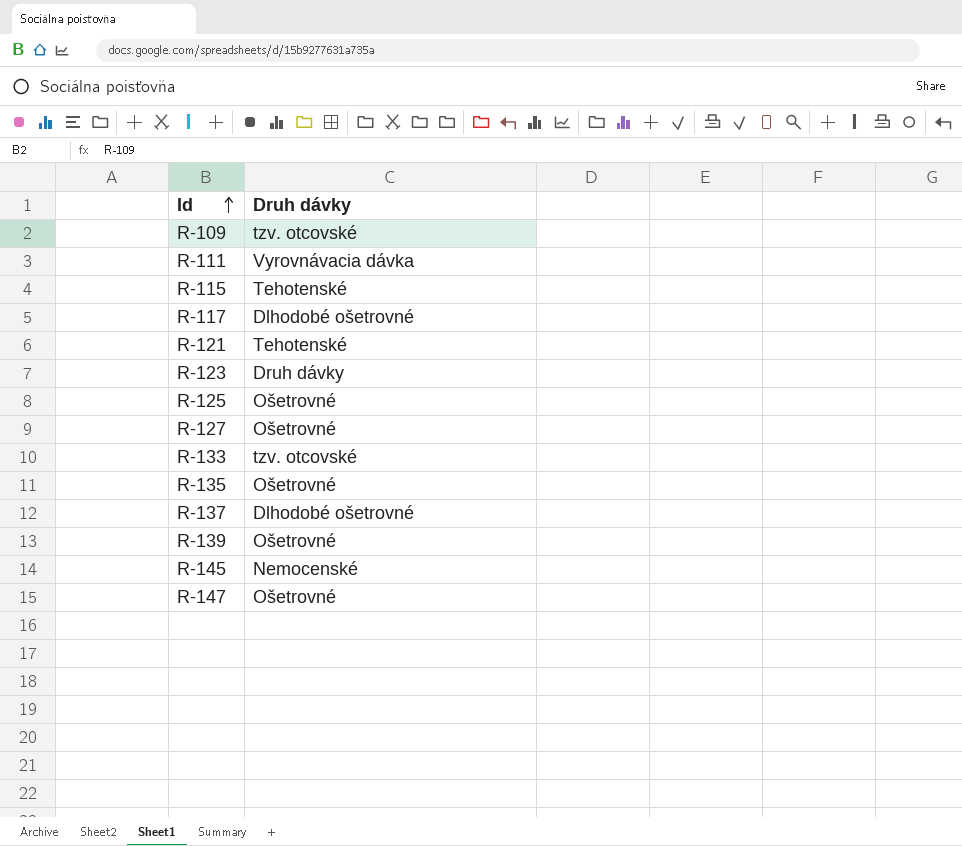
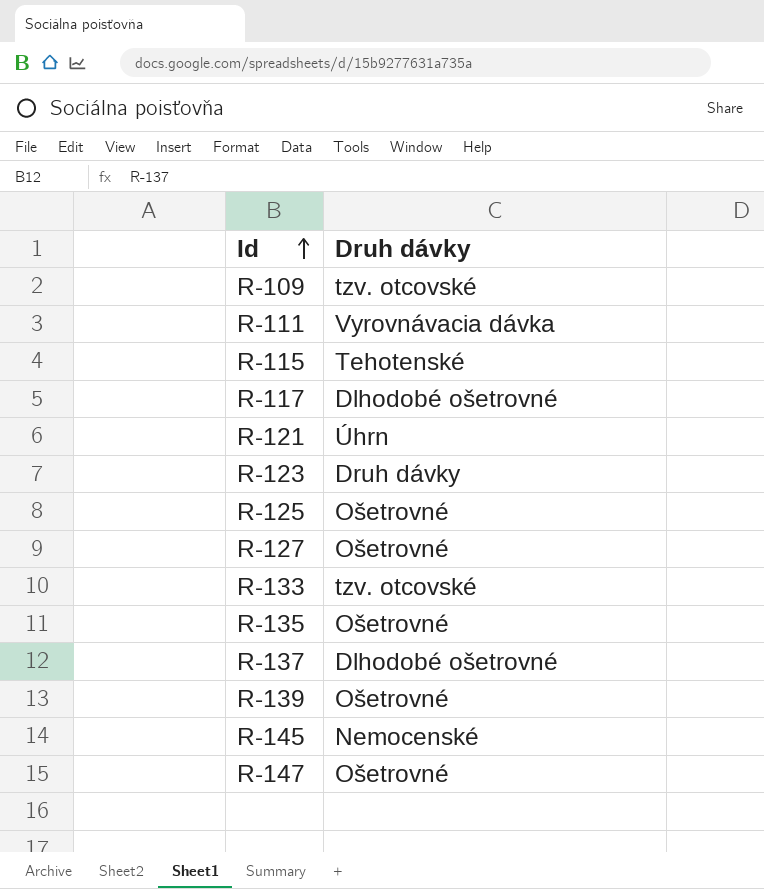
R-121 | Druh dávky: Tehotenské -> Úhrn

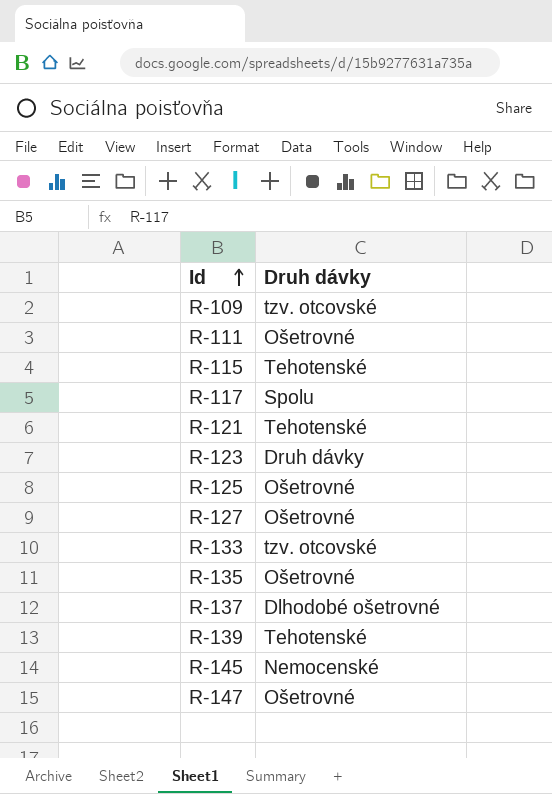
R-111 | Druh dávky: Vyrovnávacia dávka -> Ošetrovné
R-117 | Druh dávky: Dlhodobé ošetrovné -> Spolu
R-121 | Druh dávky: Úhrn -> Tehotenské
R-139 | Druh dávky: Ošetrovné -> Tehotenské

